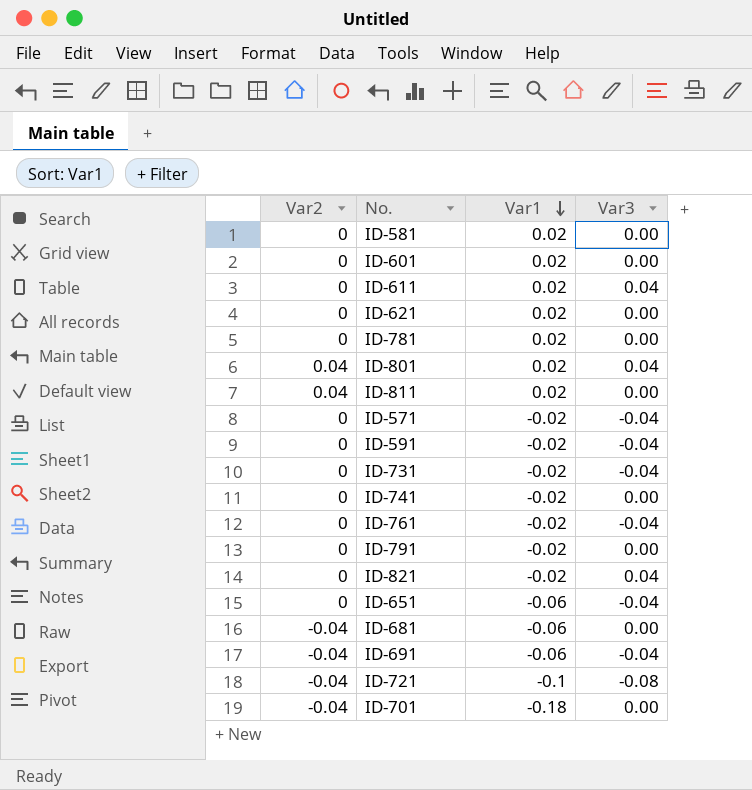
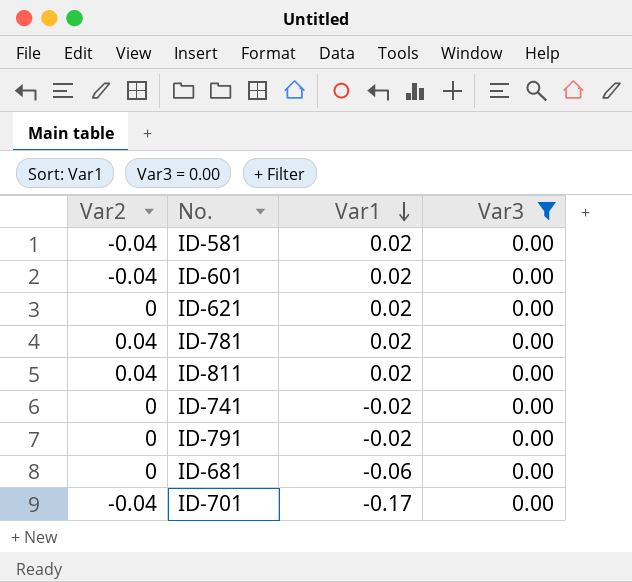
filter: none -> Var3 = 0.00
ID-581 | Var2: 0 -> -0.04
ID-601 | Var2: 0 -> -0.04
ID-781 | Var2: 0 -> 0.04
ID-681 | Var2: -0.04 -> 0
ID-701 | Var1: -0.18 -> -0.17

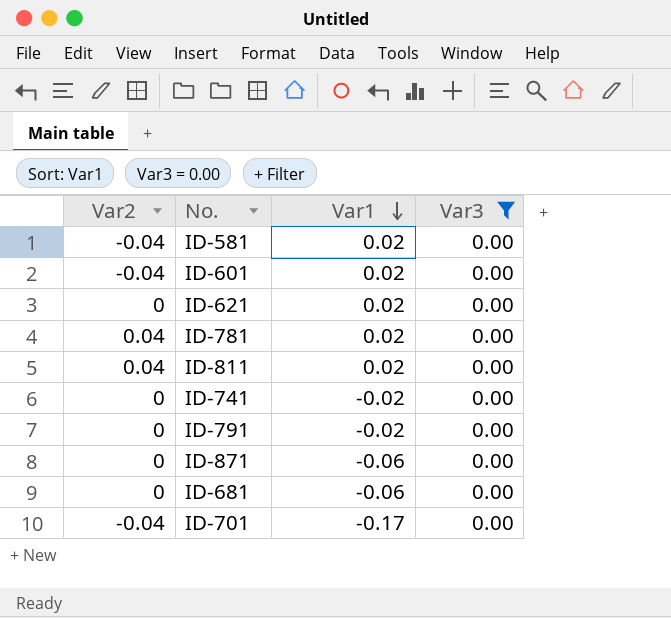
row ID-871: none -> 0 | -0.06 | 0.00

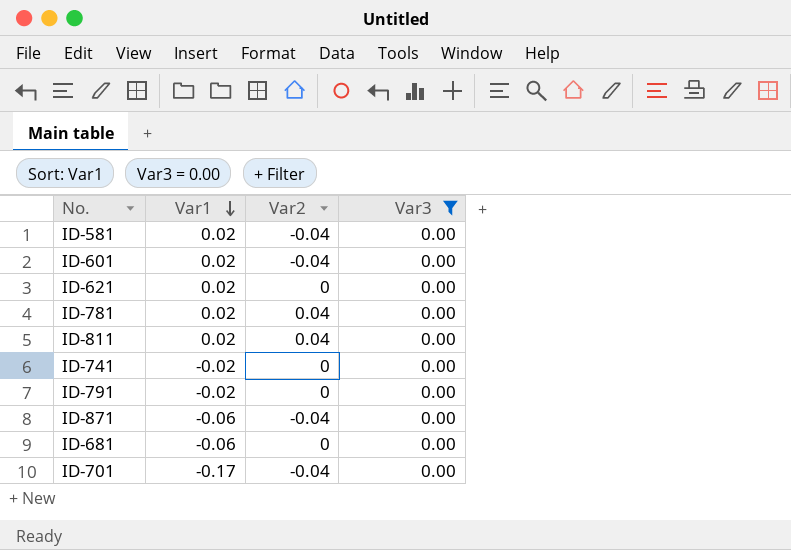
column Var2 | position: 1 -> 3
ID-871 | Var2: 0 -> -0.04

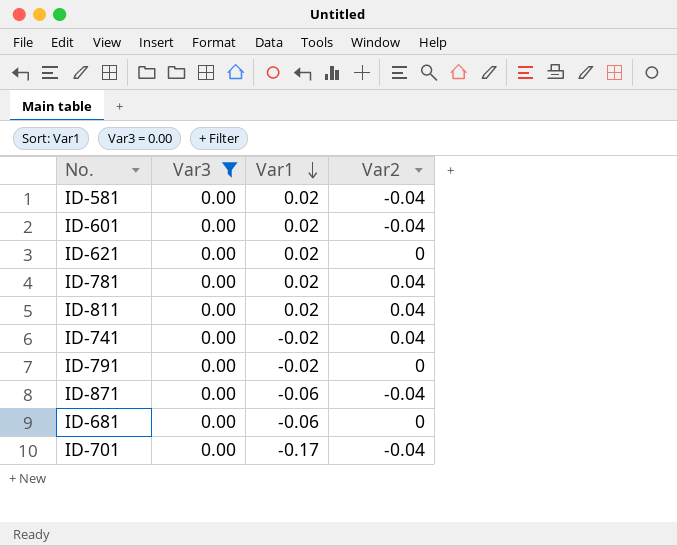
column Var3 | position: 4 -> 2
ID-741 | Var2: 0 -> 0.04

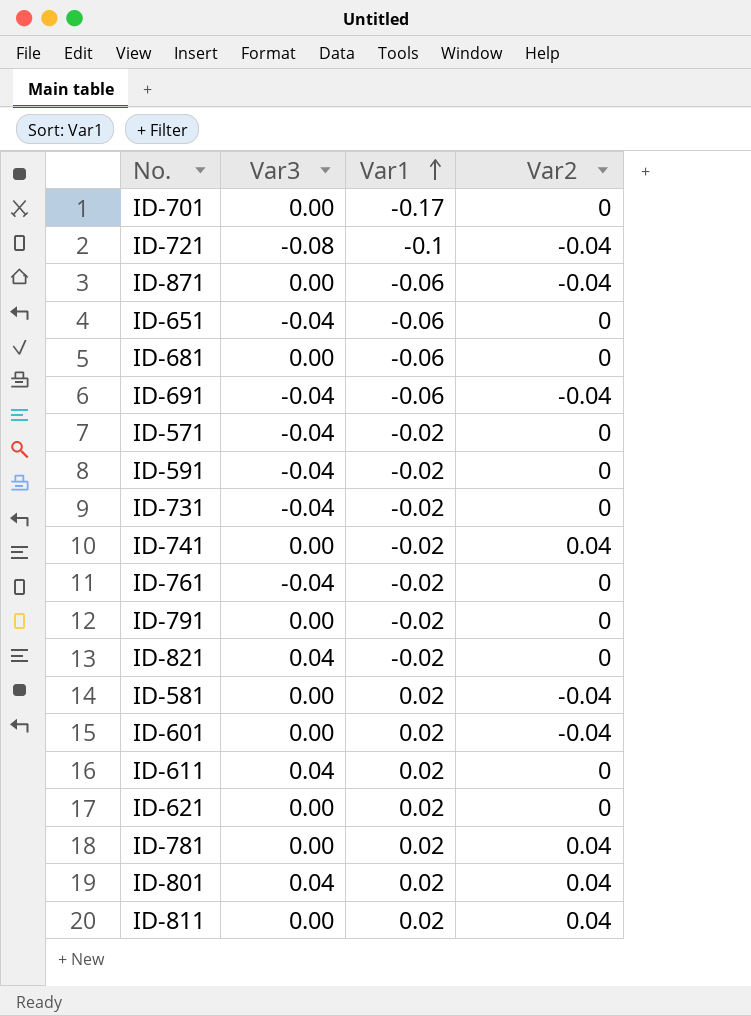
filter: Var3 = 0.00 -> none
row order: Var1 descending -> Var1 ascending
ID-701 | Var2: -0.04 -> 0

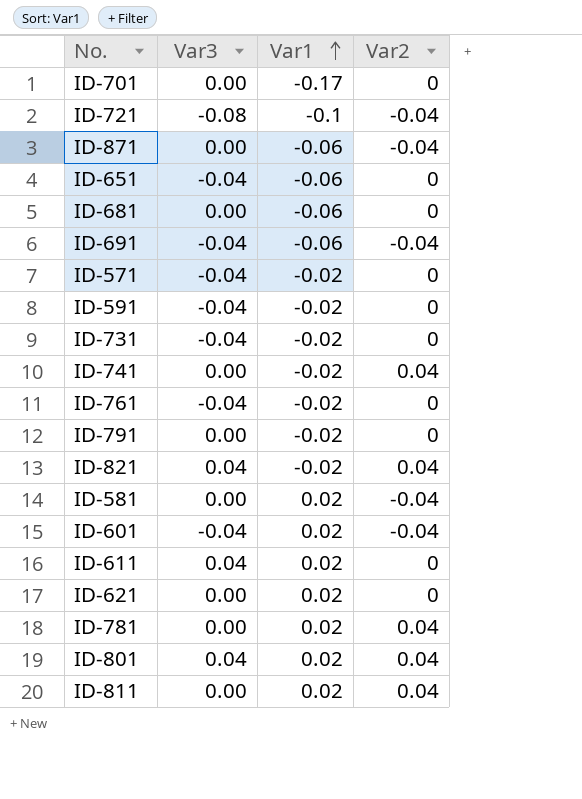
ID-821 | Var2: 0 -> 0.04
ID-601 | Var3: 0.00 -> -0.04

